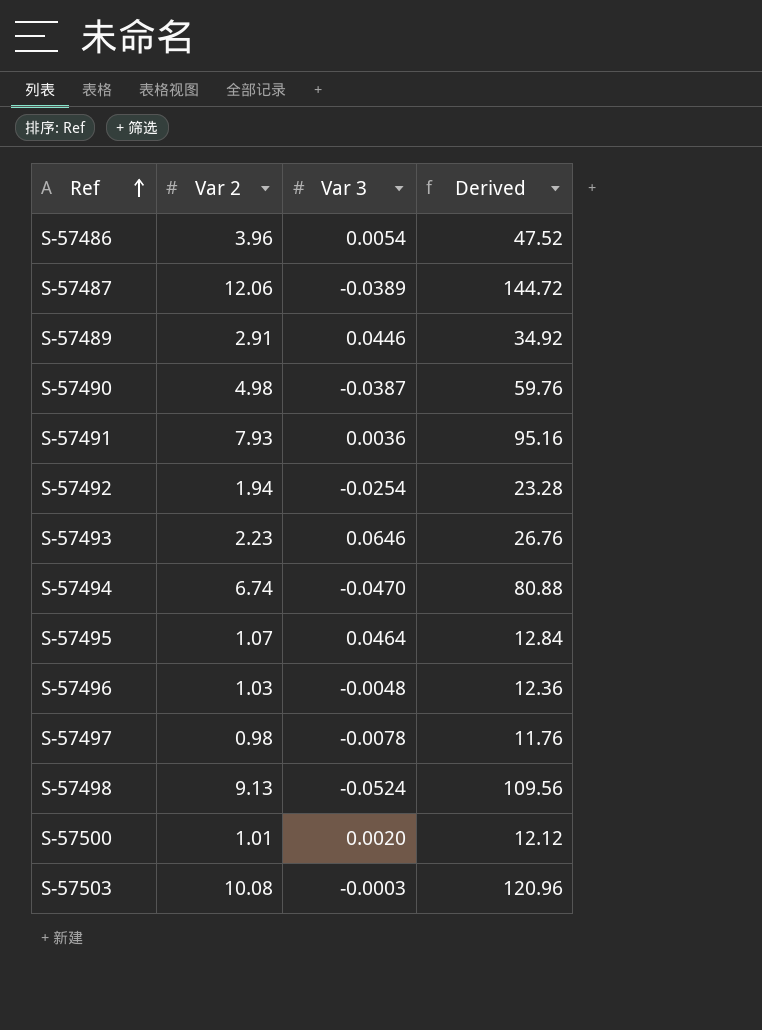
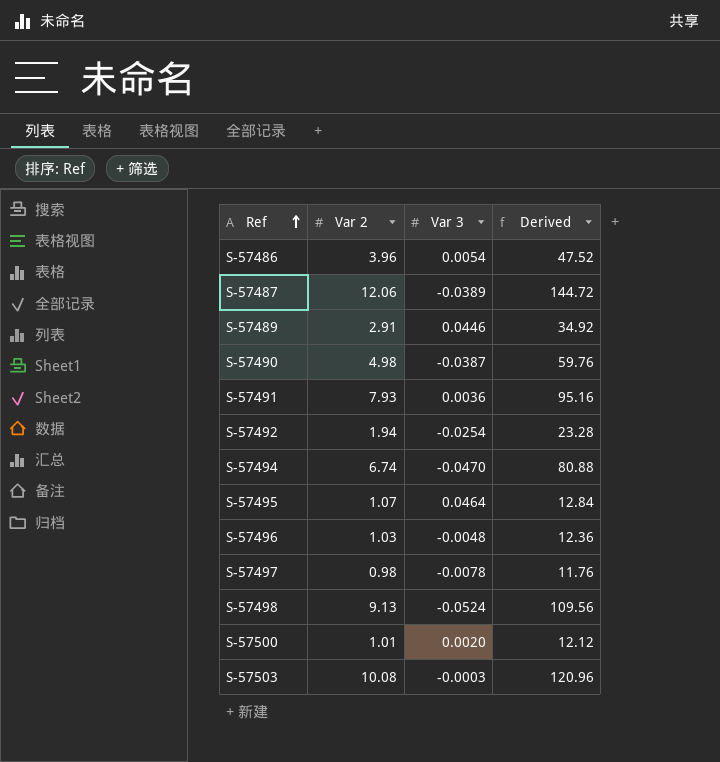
row S-57493: 2.23 | 0.0646 | 26.76 -> none

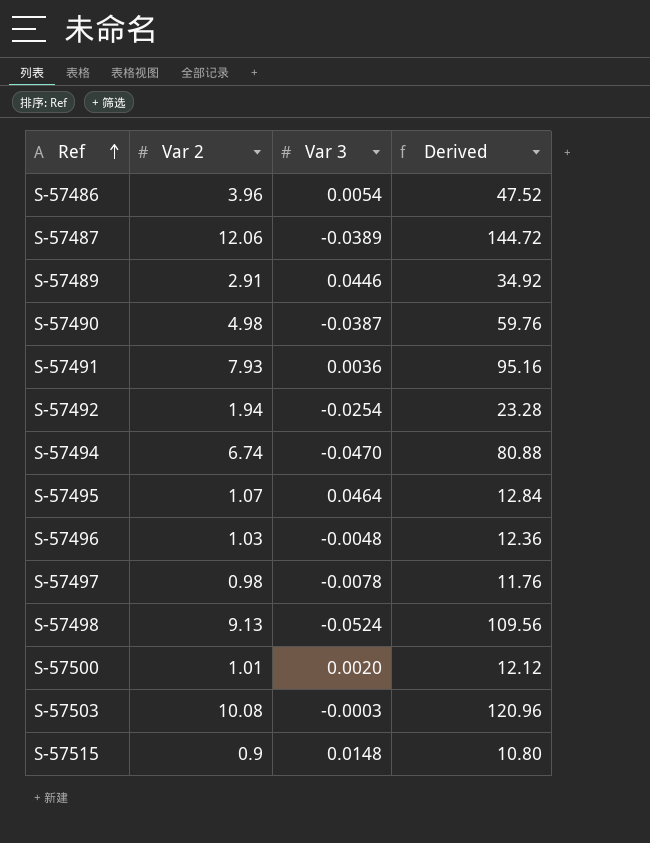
row S-57515: none -> 0.9 | 0.0148 | 10.80

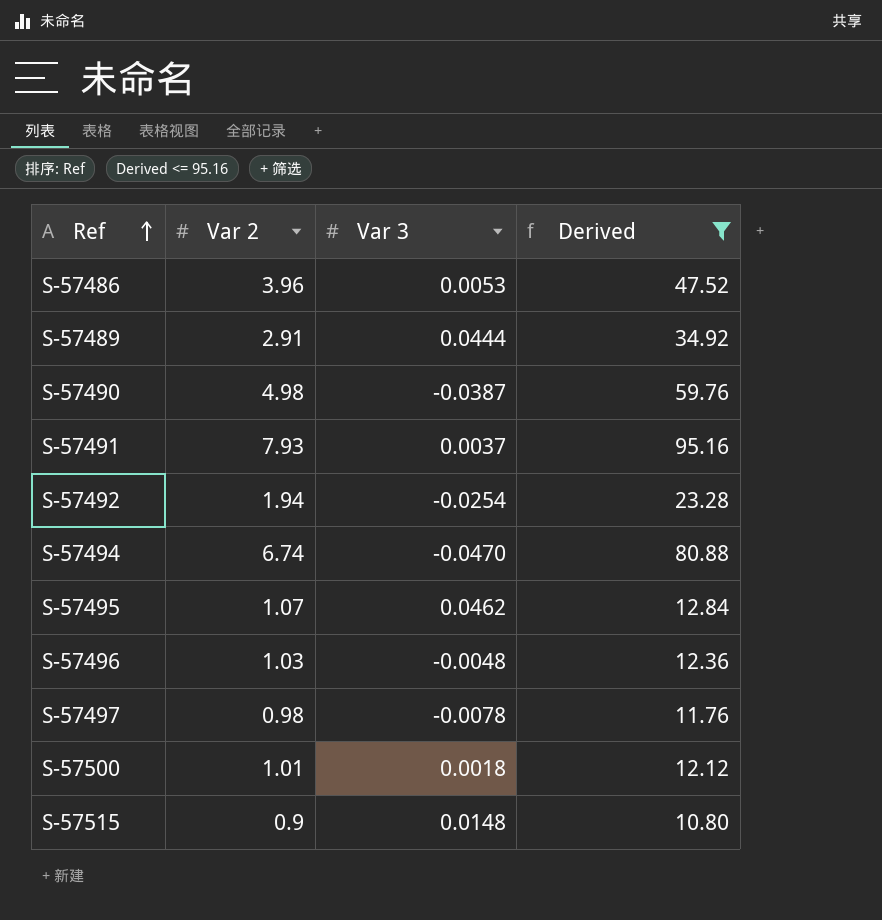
filter: none -> Derived <= 95.16
S-57486 | Var 3: 0.0054 -> 0.0053
S-57489 | Var 3: 0.0446 -> 0.0444
S-57491 | Var 3: 0.0036 -> 0.0037
S-57495 | Var 3: 0.0464 -> 0.0462
S-57500 | Var 3: 0.0020 -> 0.0018

